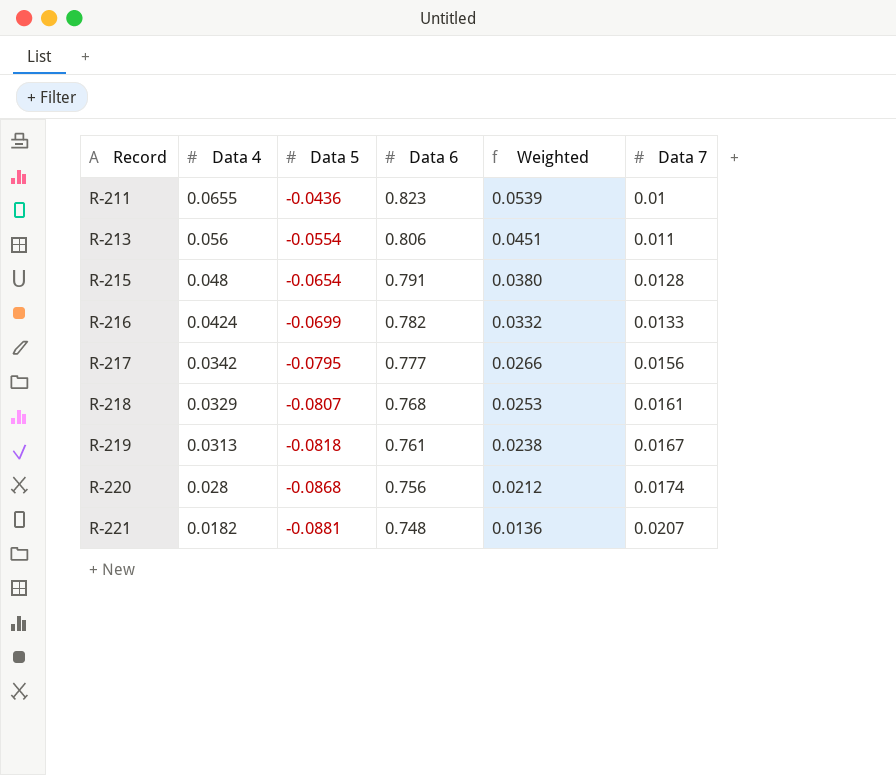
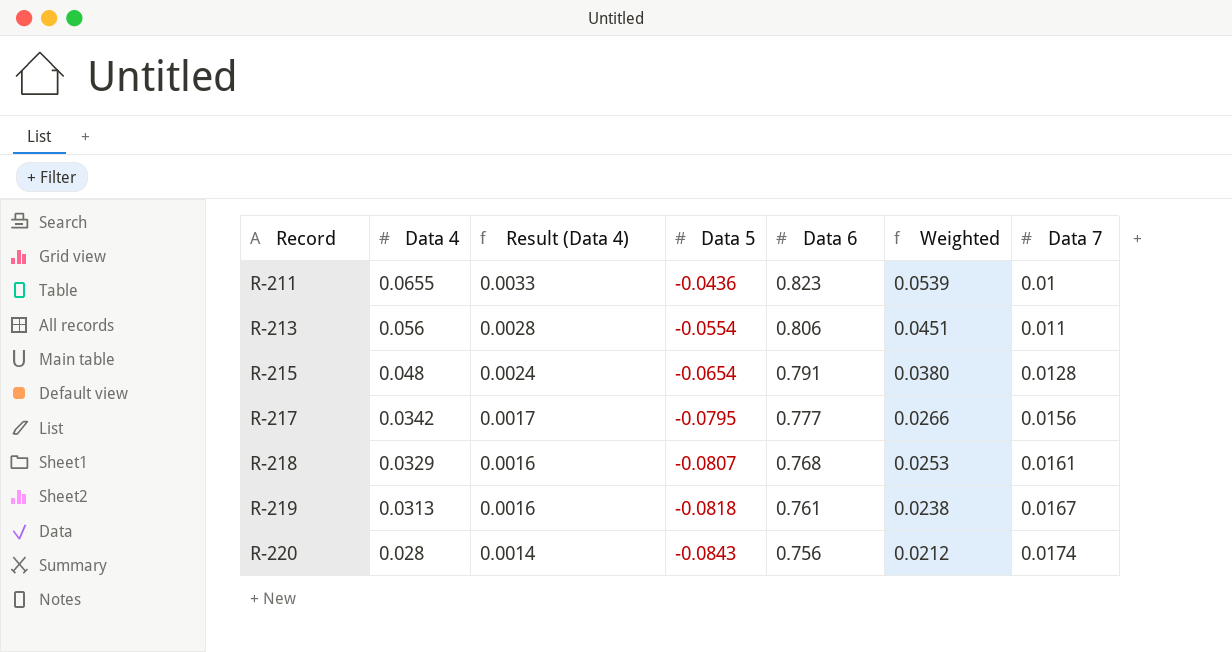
column Result (Data 4) | formula: none -> [Data 4] * 0.05
row R-216: 0.0424 | -0.0699 | 0.782 | 0.0332 | 0.0133 -> none
row R-221: 0.0182 | -0.0881 | 0.748 | 0.0136 | 0.0207 -> none
R-220 | Data 5: -0.0868 -> -0.0843

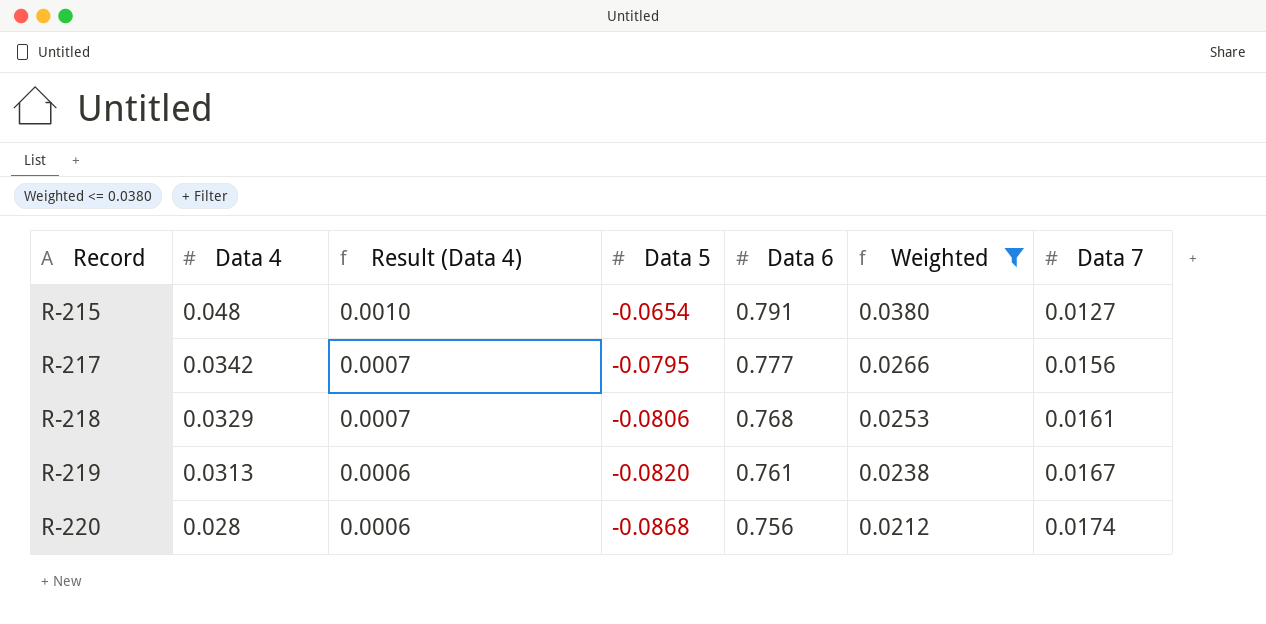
filter: none -> Weighted <= 0.0380
column Result (Data 4) | formula: [Data 4] * 0.05 -> [Data 4] * 0.02
R-215 | Data 7: 0.0128 -> 0.0127
R-218 | Data 5: -0.0807 -> -0.0806
R-219 | Data 5: -0.0818 -> -0.0820
R-220 | Data 5: -0.0843 -> -0.0868

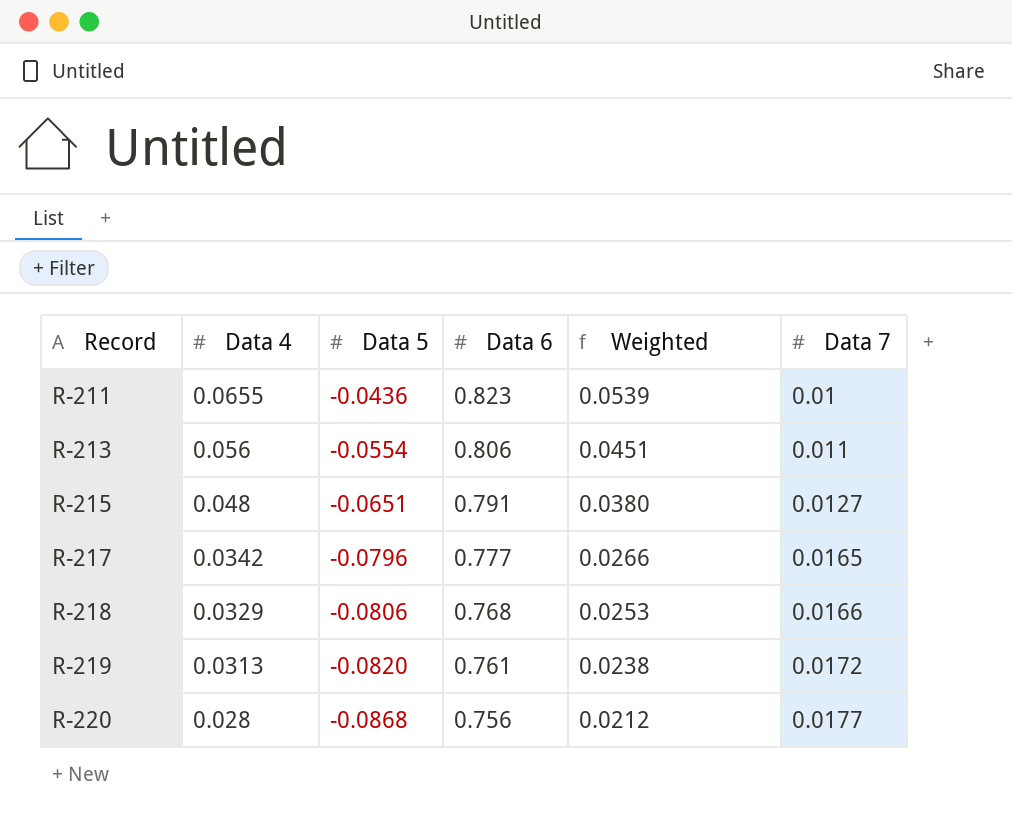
filter: Weighted <= 0.0380 -> none
column Result (Data 4) | formula: [Data 4] * 0.02 -> none
R-215 | Data 5: -0.0654 -> -0.0651
R-217 | Data 5: -0.0795 -> -0.0796
R-217 | Data 7: 0.0156 -> 0.0165
R-218 | Data 7: 0.0161 -> 0.0166
R-219 | Data 7: 0.0167 -> 0.0172
R-220 | Data 7: 0.0174 -> 0.0177

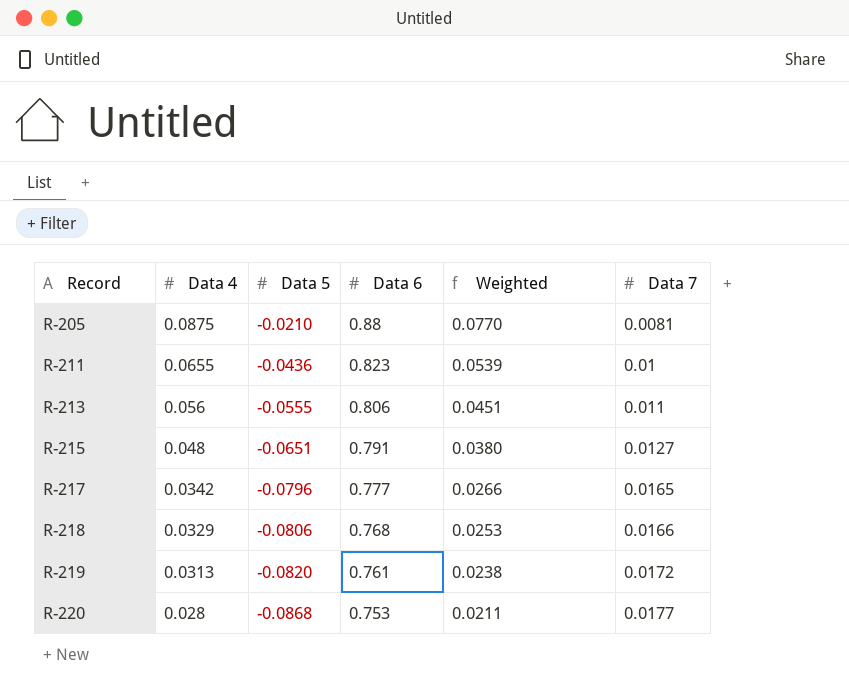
row R-205: none -> 0.0875 | -0.0210 | 0.88 | 0.0770 | 0.0081
R-213 | Data 5: -0.0554 -> -0.0555
R-220 | Data 6: 0.756 -> 0.753
R-220 | Weighted: 0.0212 -> 0.0211

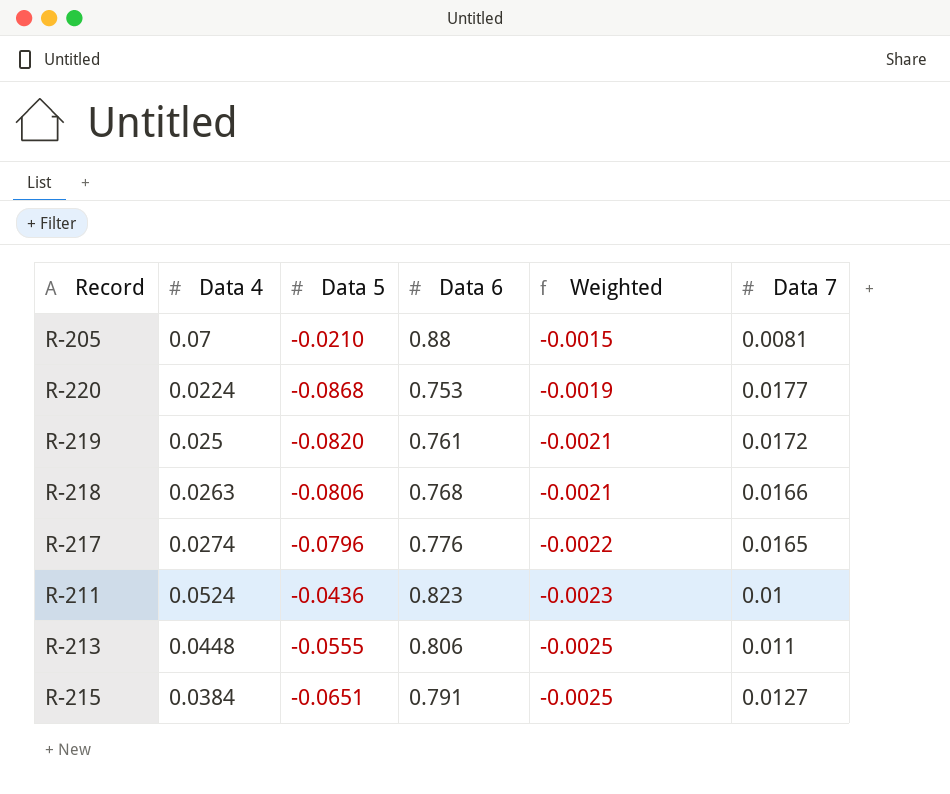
row order: Record ascending -> Weighted descending
column Weighted | formula: [Data 4] * [Data 6] -> [Data 4] * [Data 5]
R-205 | Data 4: 0.0875 -> 0.07
R-220 | Data 4: 0.028 -> 0.0224
R-219 | Data 4: 0.0313 -> 0.025
R-218 | Data 4: 0.0329 -> 0.0263
R-217 | Data 4: 0.0342 -> 0.0274
R-217 | Data 6: 0.777 -> 0.776
R-211 | Data 4: 0.0655 -> 0.0524
R-213 | Data 4: 0.056 -> 0.0448
R-215 | Data 4: 0.048 -> 0.0384

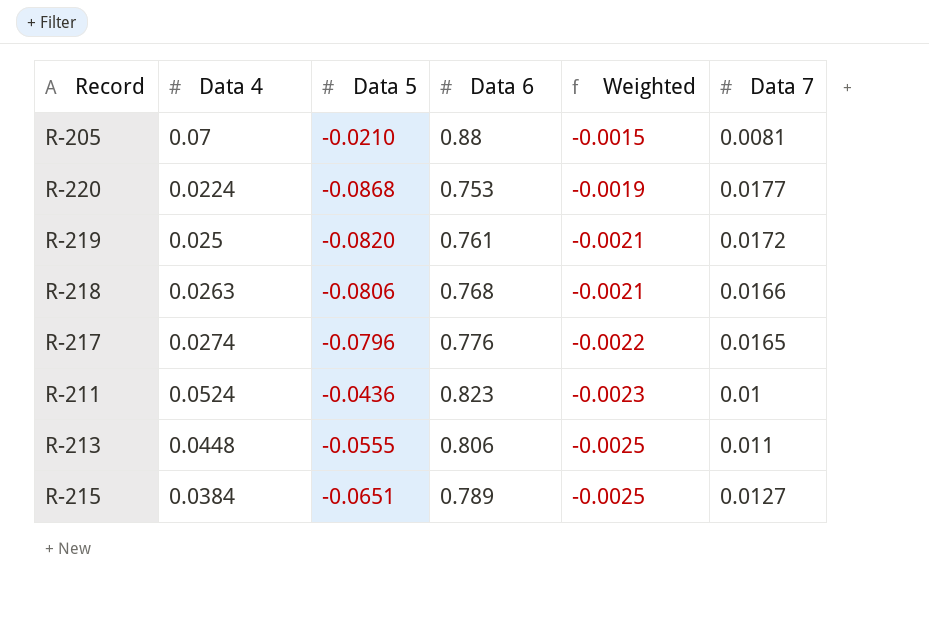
R-215 | Data 6: 0.791 -> 0.789

